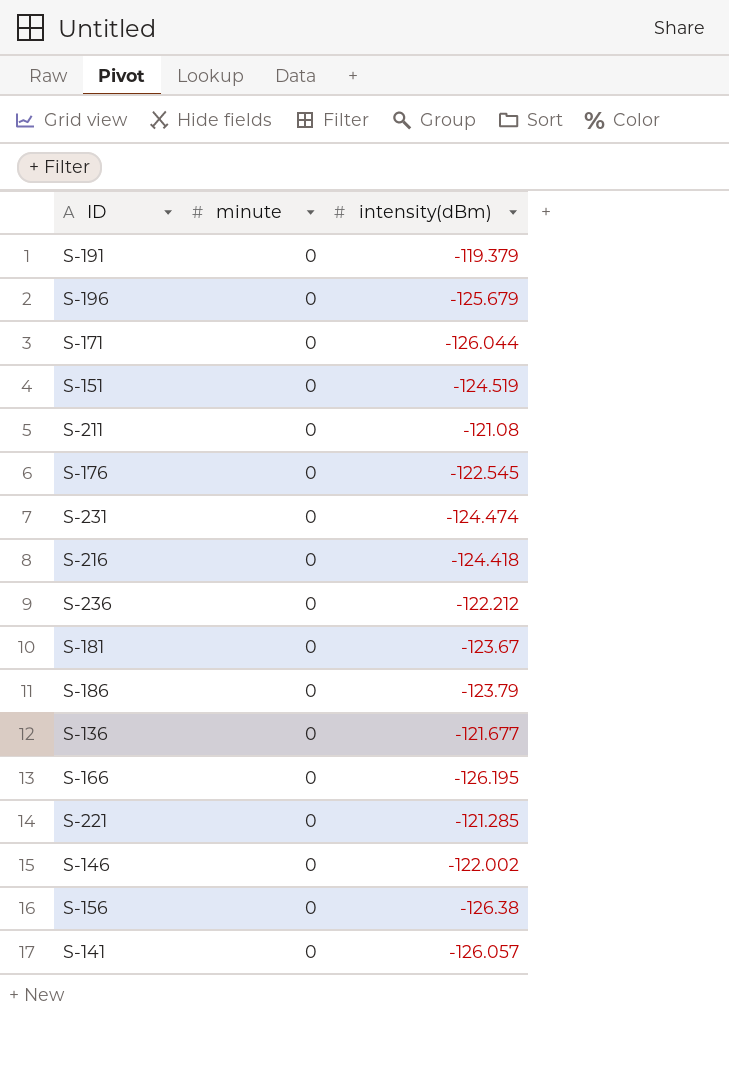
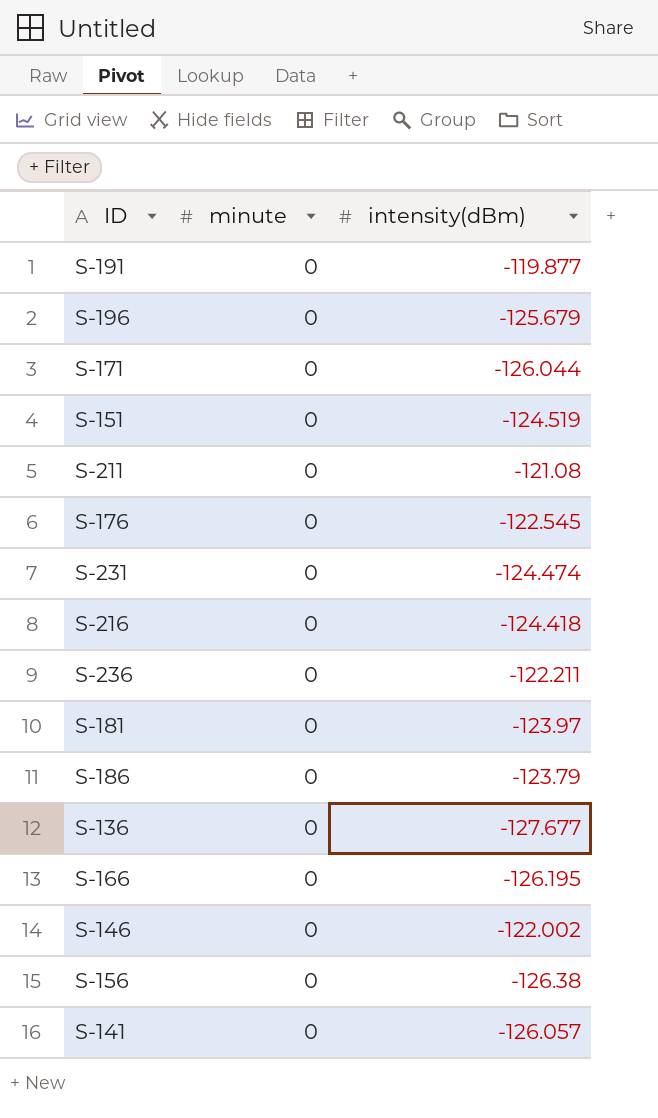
row S-221: 0 | -121.285 -> none
S-191 | intensity(dBm): -119.379 -> -119.877
S-236 | intensity(dBm): -122.212 -> -122.211
S-181 | intensity(dBm): -123.67 -> -123.97
S-136 | intensity(dBm): -121.677 -> -127.677

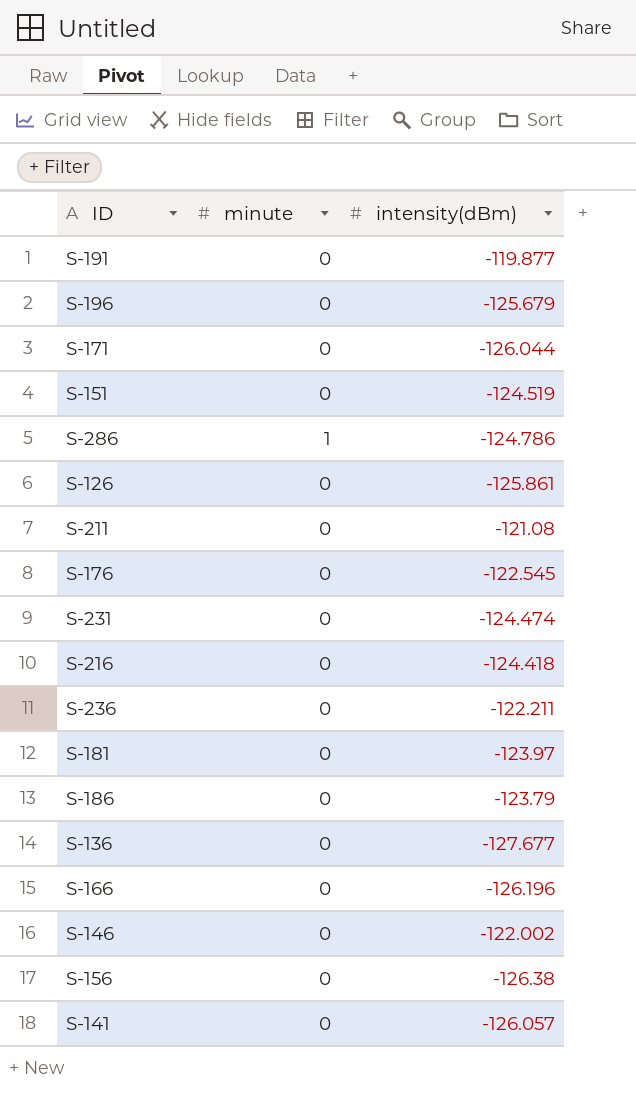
row S-286: none -> 1 | -124.786
row S-126: none -> 0 | -125.861
S-166 | intensity(dBm): -126.195 -> -126.196

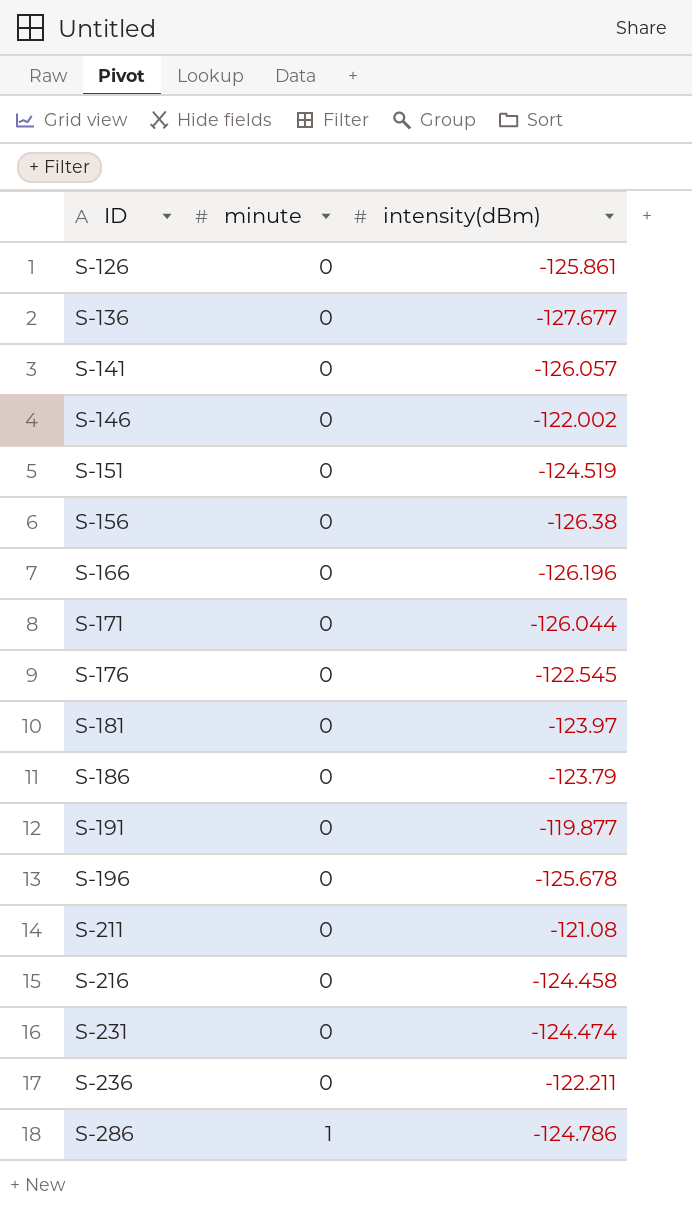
row order: none -> ID ascending
S-196 | intensity(dBm): -125.679 -> -125.678
S-216 | intensity(dBm): -124.418 -> -124.458

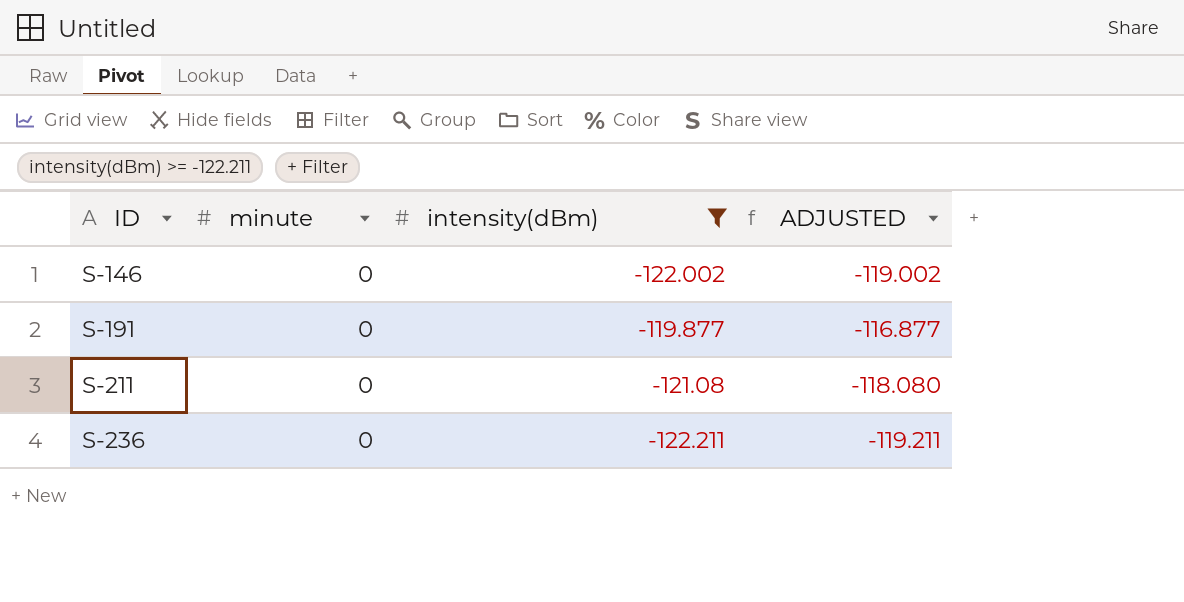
filter: none -> intensity(dBm) >= -122.211
column ADJUSTED | formula: none -> [intensity(dBm)] + 3

